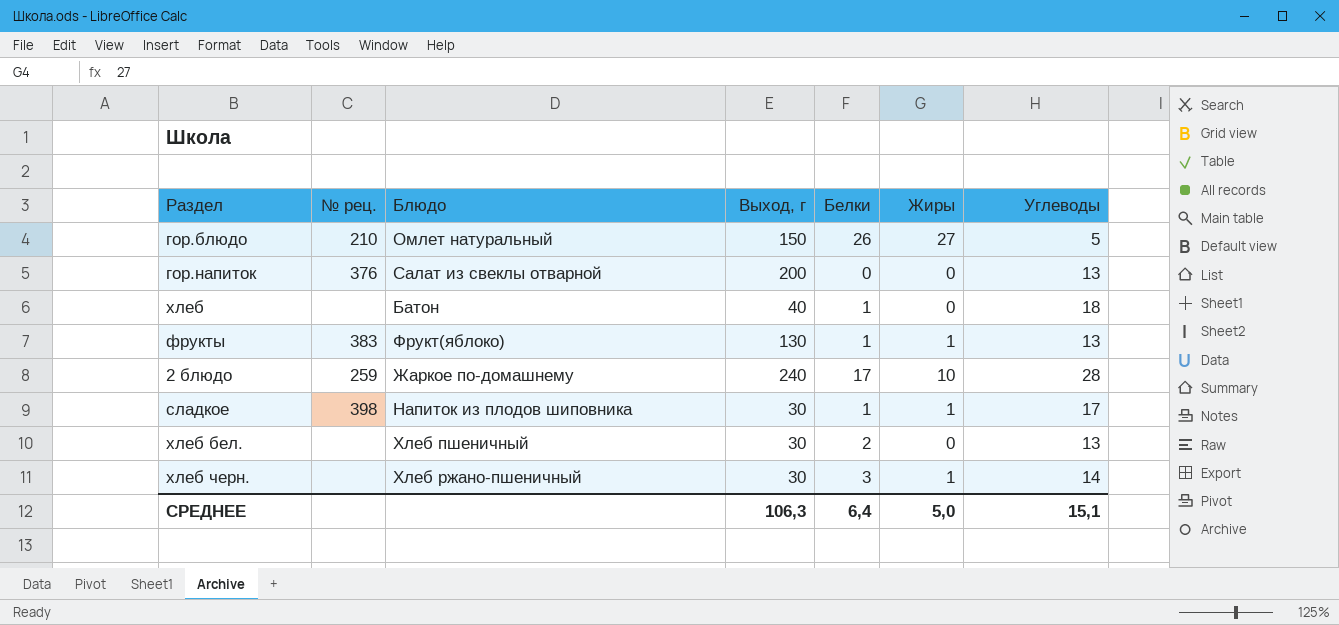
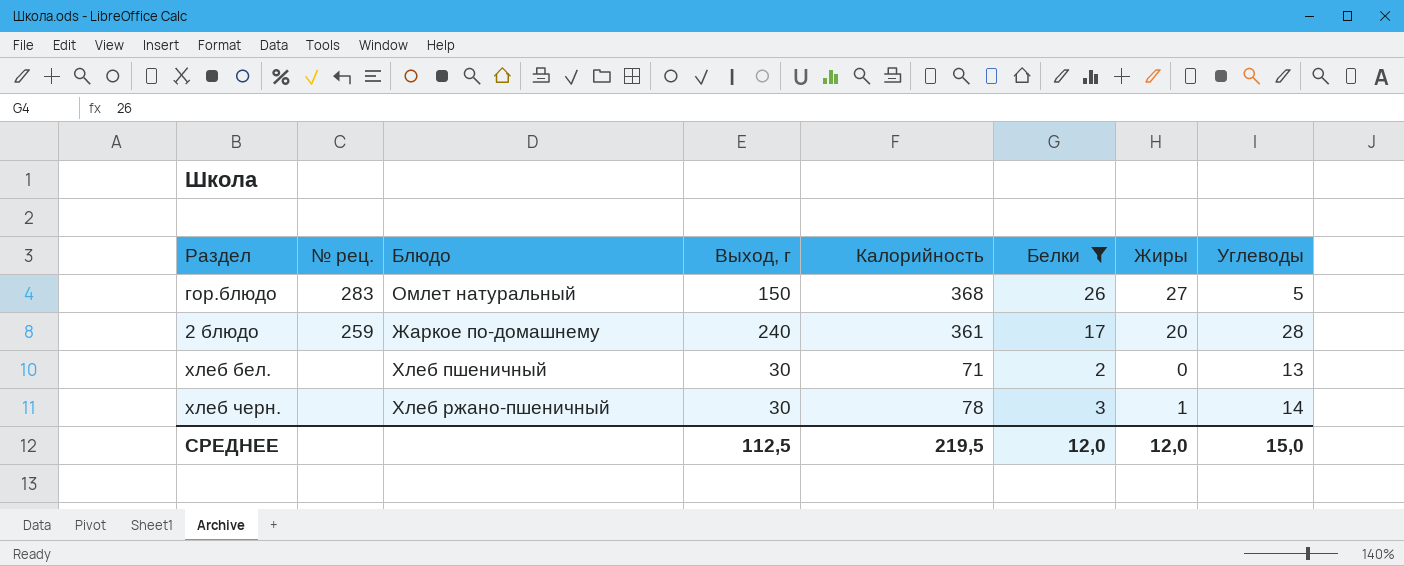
filter: none -> Белки >= 2
column Калорийность | position: none -> 5
гор.блюдо | № рец.: 210 -> 283
2 блюдо | Жиры: 10 -> 20
СРЕДНЕЕ | Выход, г: 106,3 -> 112,5
СРЕДНЕЕ | Белки: 6,4 -> 12,0
СРЕДНЕЕ | Жиры: 5,0 -> 12,0
СРЕДНЕЕ | Углеводы: 15,1 -> 15,0

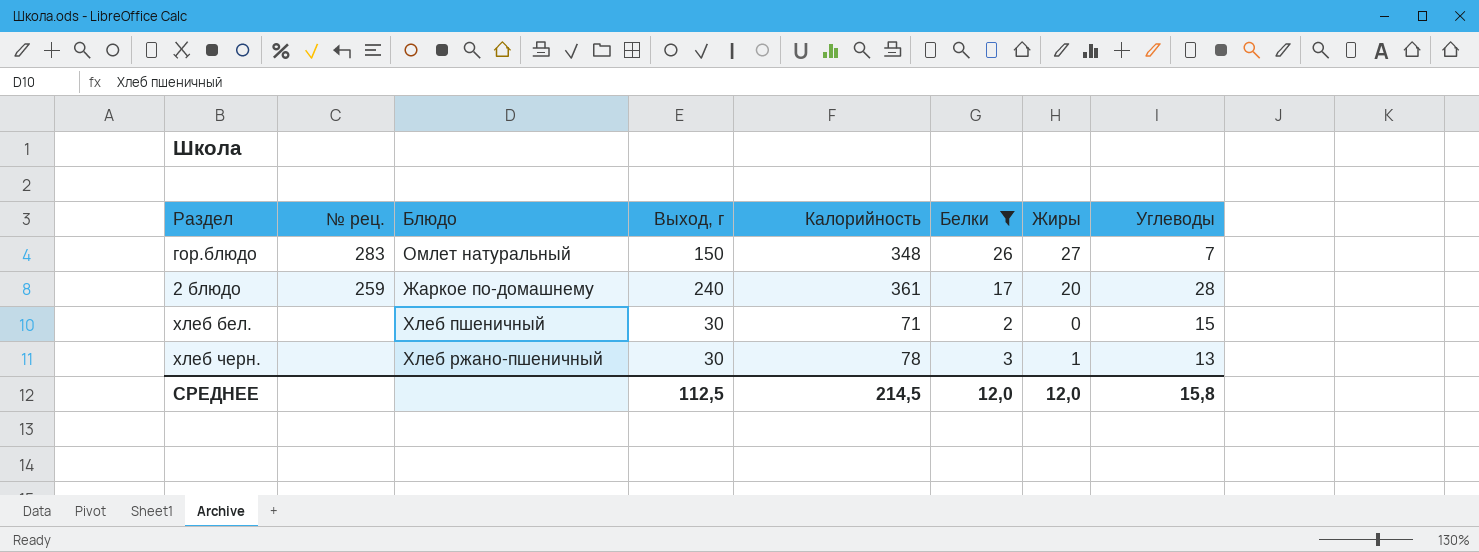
гор.блюдо | Калорийность: 368 -> 348
гор.блюдо | Углеводы: 5 -> 7
хлеб бел. | Углеводы: 13 -> 15
хлеб черн. | Углеводы: 14 -> 13
СРЕДНЕЕ | Калорийность: 219,5 -> 214,5
СРЕДНЕЕ | Углеводы: 15,0 -> 15,8

